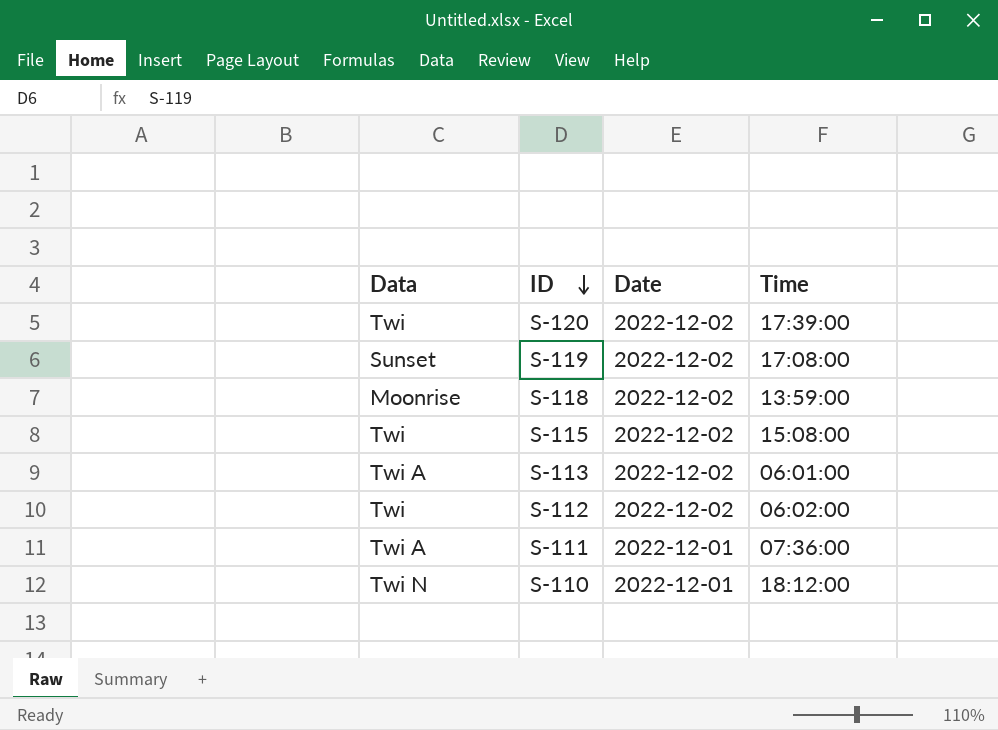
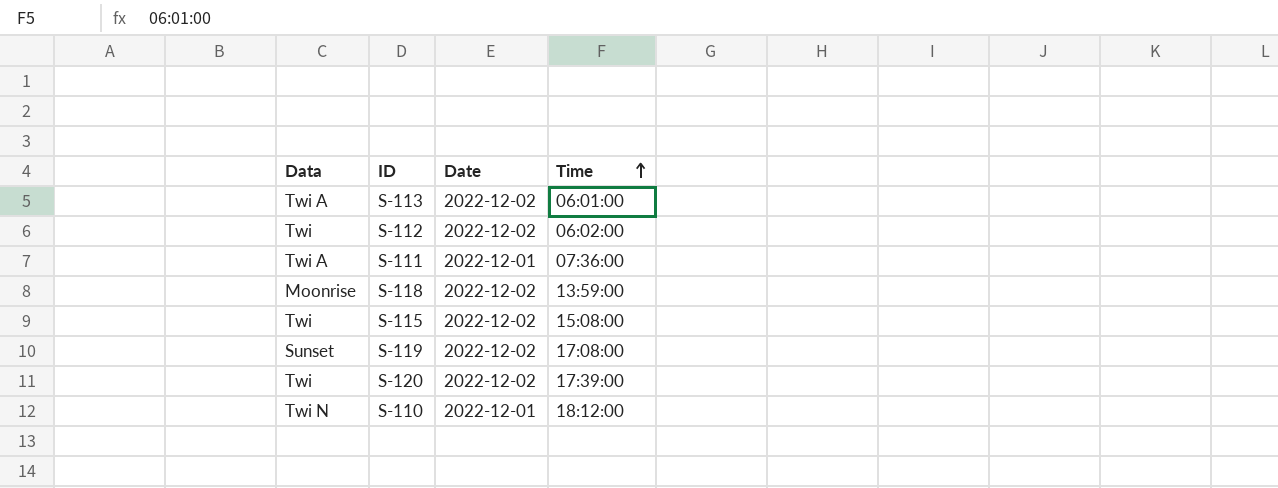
row order: ID descending -> Time ascending

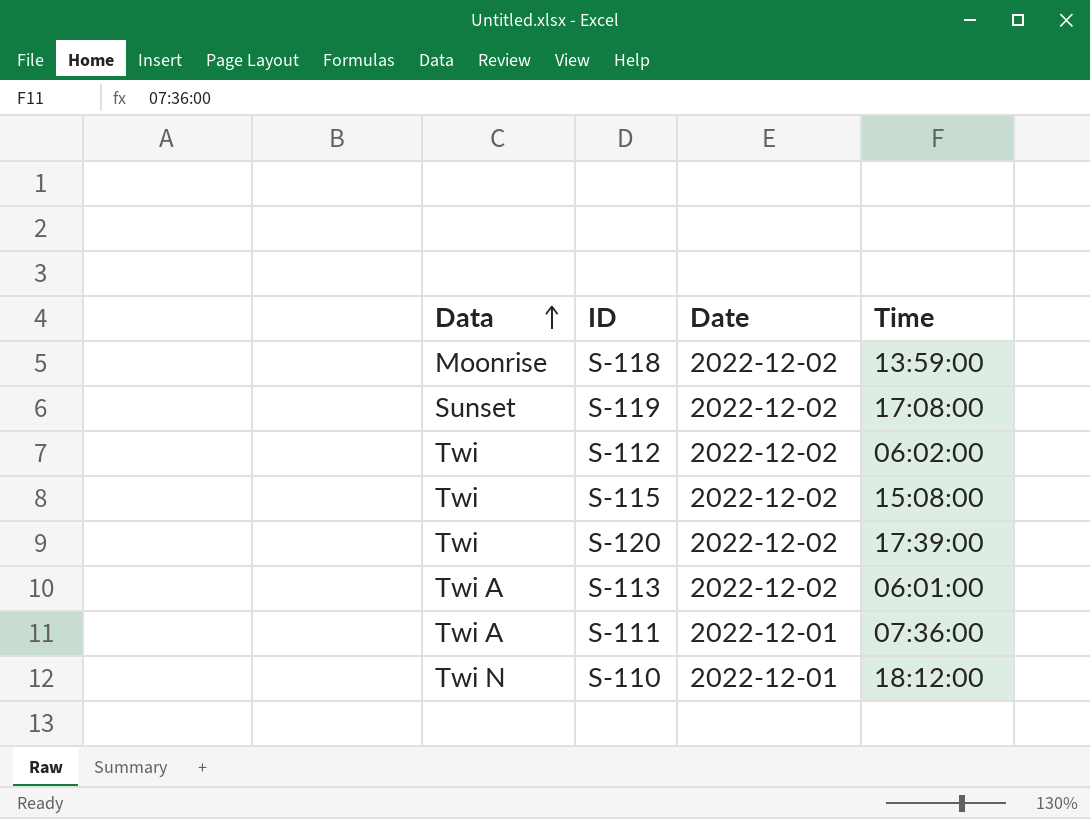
row order: Time ascending -> Data ascending

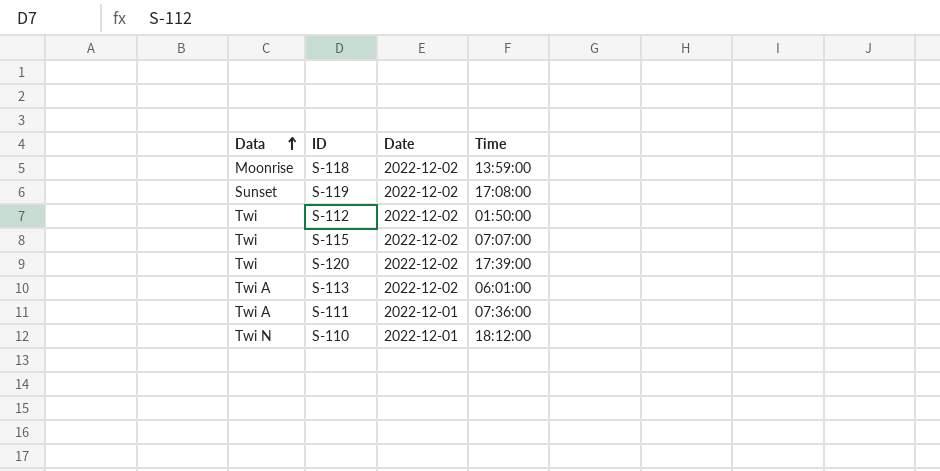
S-112 | Time: 06:02:00 -> 01:50:00
S-115 | Time: 15:08:00 -> 07:07:00

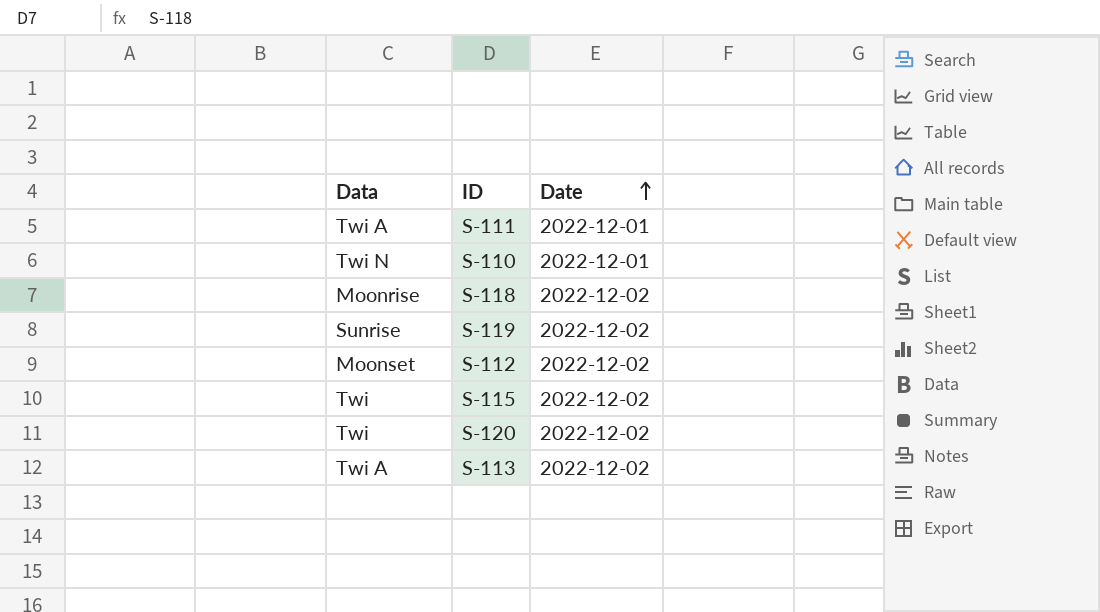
row order: Data ascending -> Date ascending
column Time | position: 4 -> none
S-119 | Data: Sunset -> Sunrise
S-112 | Data: Twi -> Moonset

